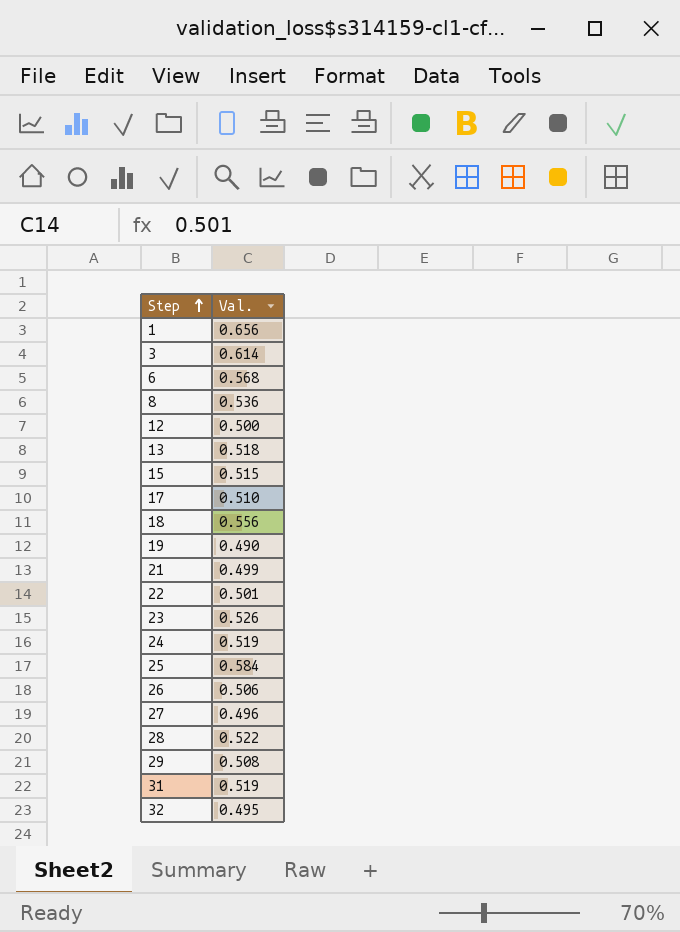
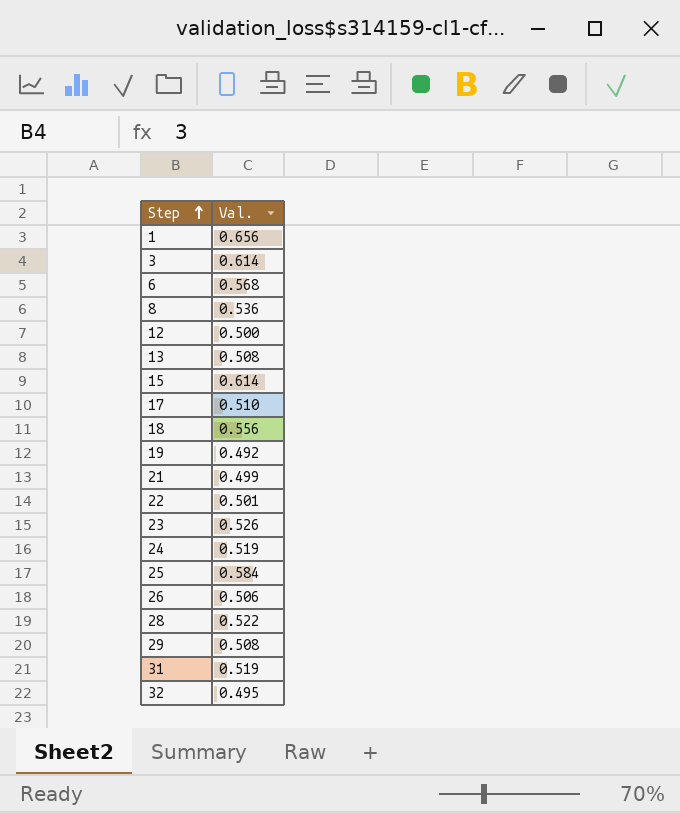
row 27: 0.496 -> none
13 | Val.: 0.518 -> 0.508
15 | Val.: 0.515 -> 0.614
19 | Val.: 0.490 -> 0.492

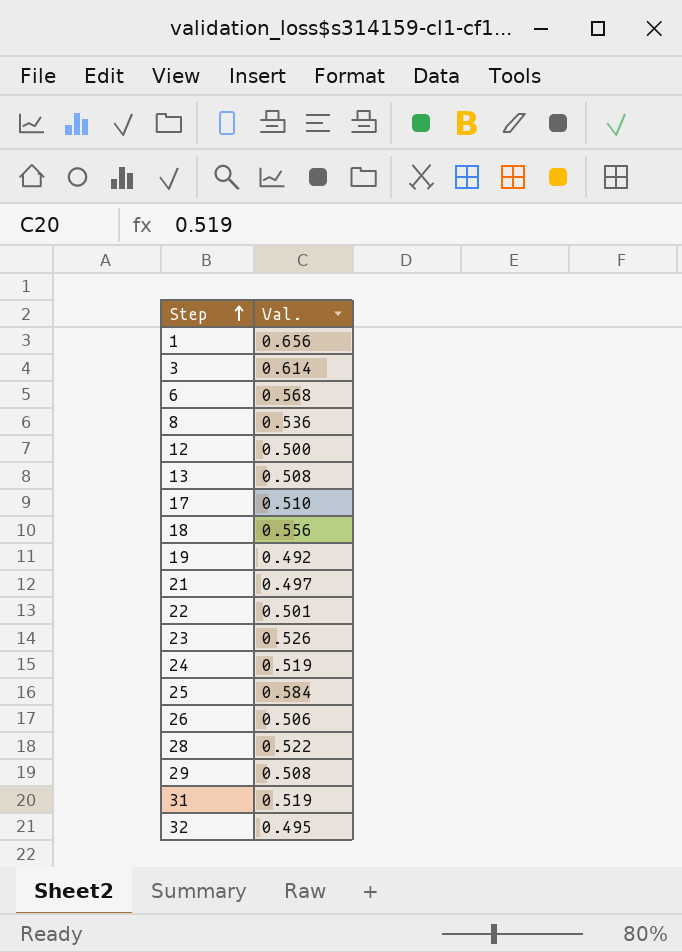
row 15: 0.614 -> none
21 | Val.: 0.499 -> 0.497

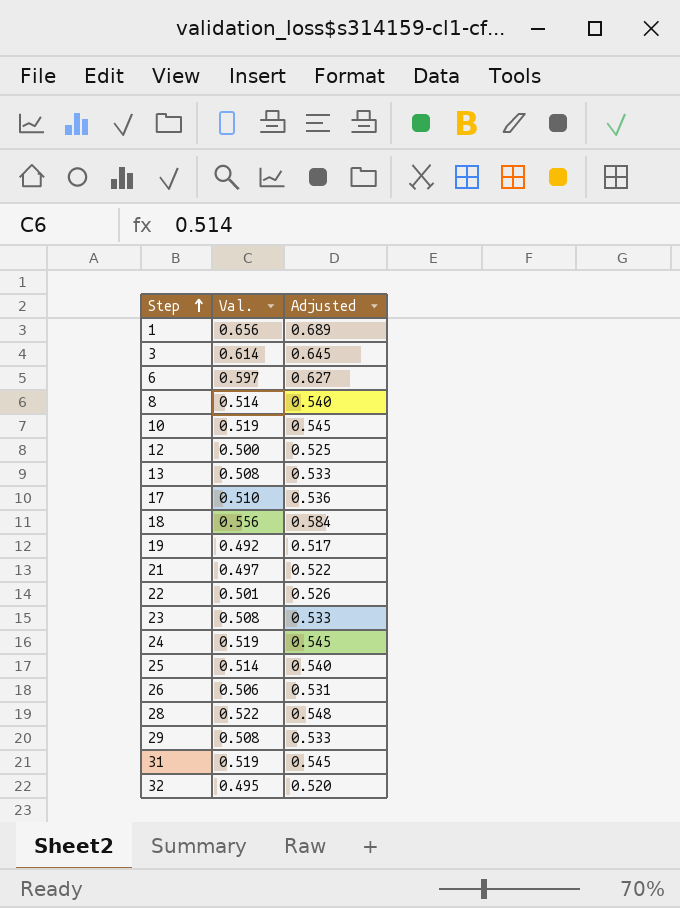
column Adjusted | formula: none -> [Val.] * 1.05
6 | Val.: 0.568 -> 0.597
8 | Val.: 0.536 -> 0.514
row 10: none -> 0.519 | 0.545
23 | Val.: 0.526 -> 0.508
25 | Val.: 0.584 -> 0.514

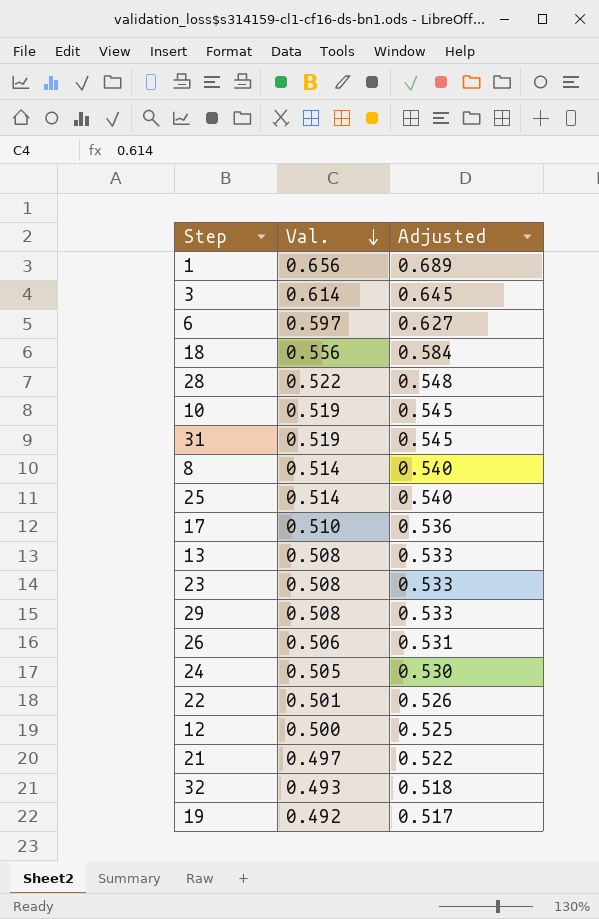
row order: Step ascending -> Val. descending
24 | Val.: 0.519 -> 0.505
24 | Adjusted: 0.545 -> 0.530
32 | Val.: 0.495 -> 0.493
32 | Adjusted: 0.520 -> 0.518

